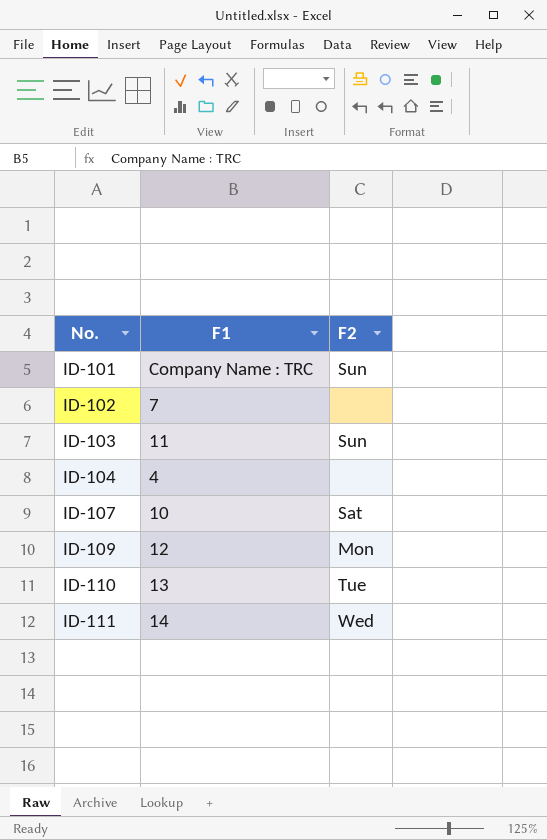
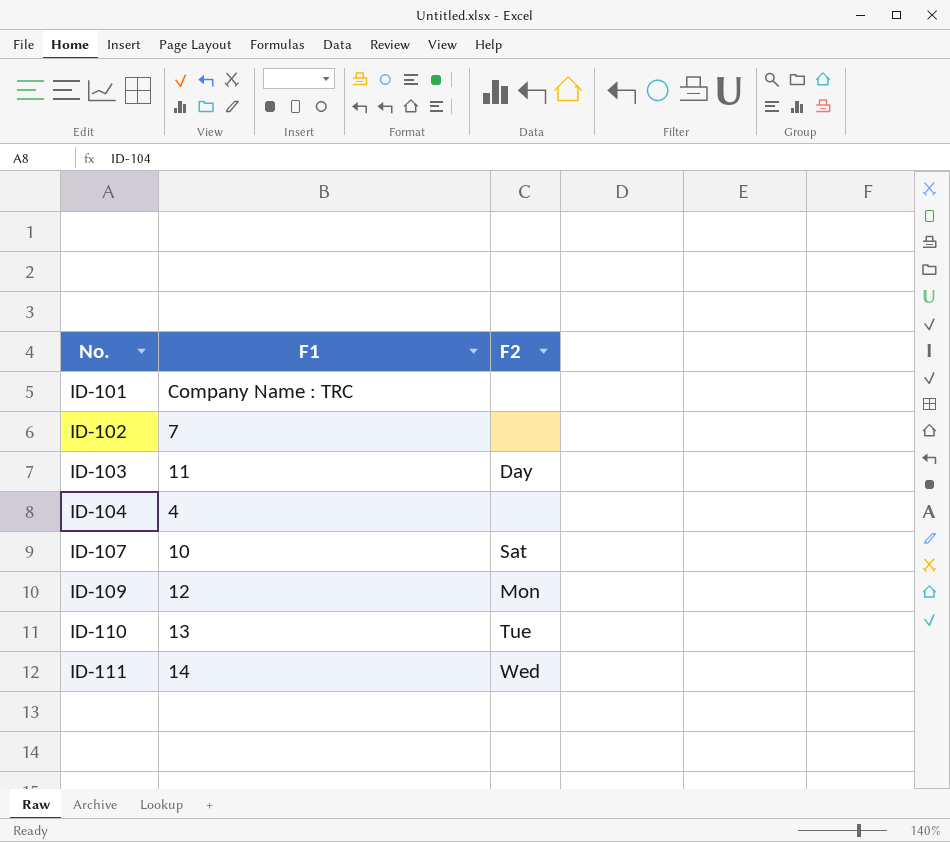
ID-101 | F2: Sun -> none
ID-103 | F2: Sun -> Day

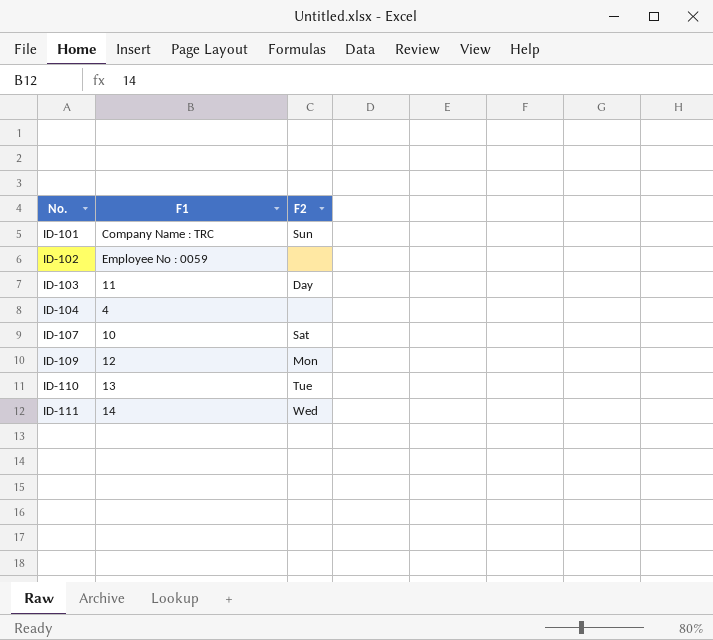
ID-101 | F2: none -> Sun
ID-102 | F1: 7 -> Employee No : 0059

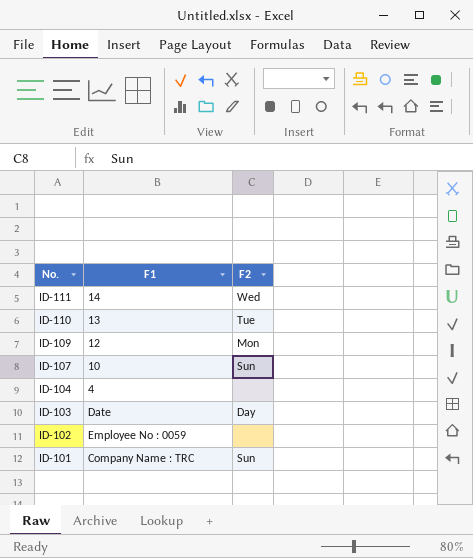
row order: No. ascending -> No. descending
ID-107 | F2: Sat -> Sun
ID-103 | F1: 11 -> Date

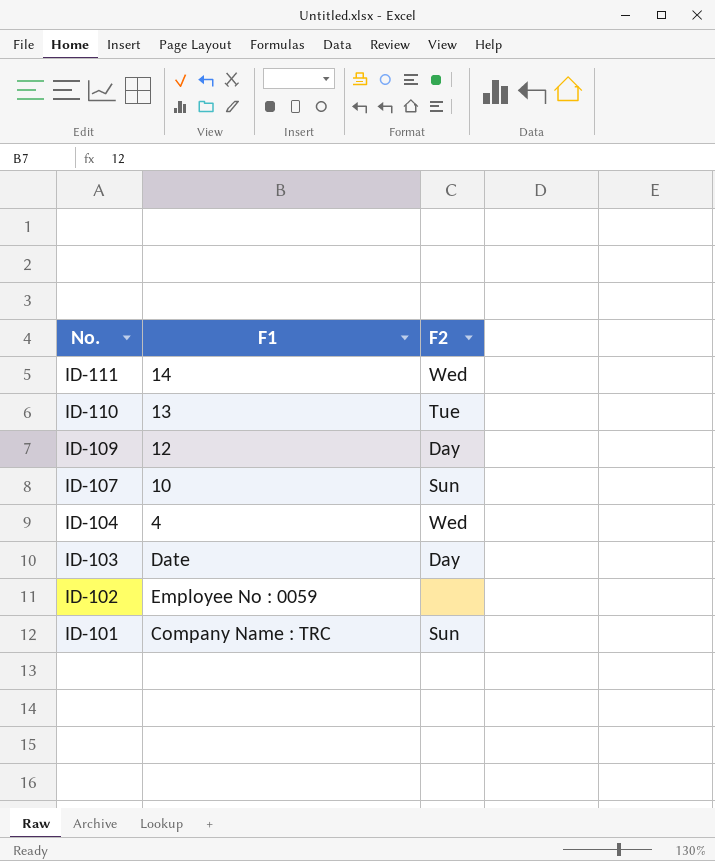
ID-109 | F2: Mon -> Day
ID-104 | F2: none -> Wed

